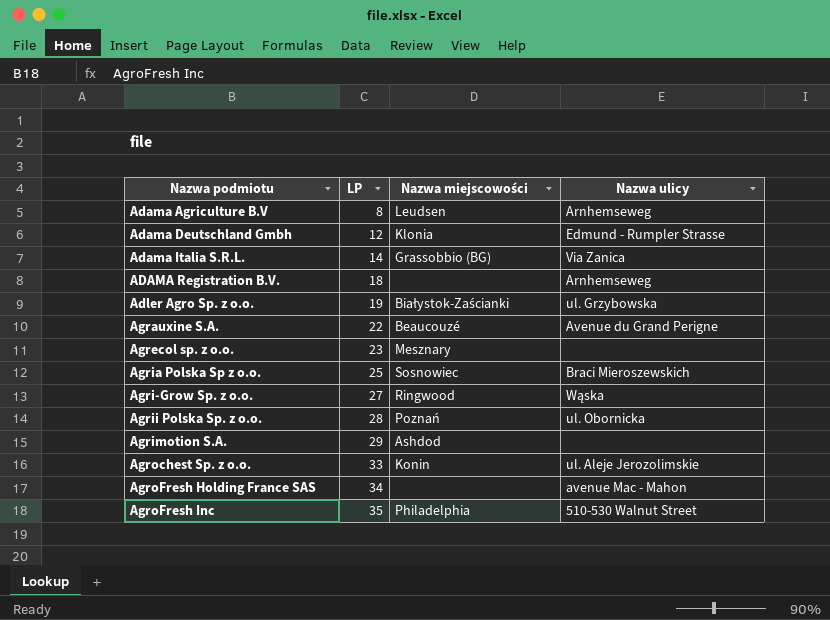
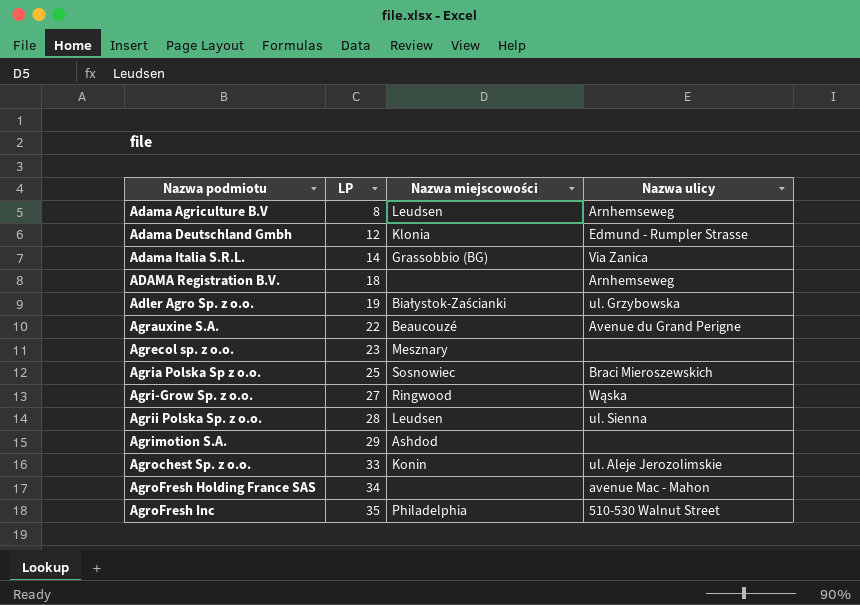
Agrii Polska Sp. z o.o. | Nazwa miejscowości: Poznań -> Leudsen
Agrii Polska Sp. z o.o. | Nazwa ulicy: ul. Obornicka -> ul. Sienna

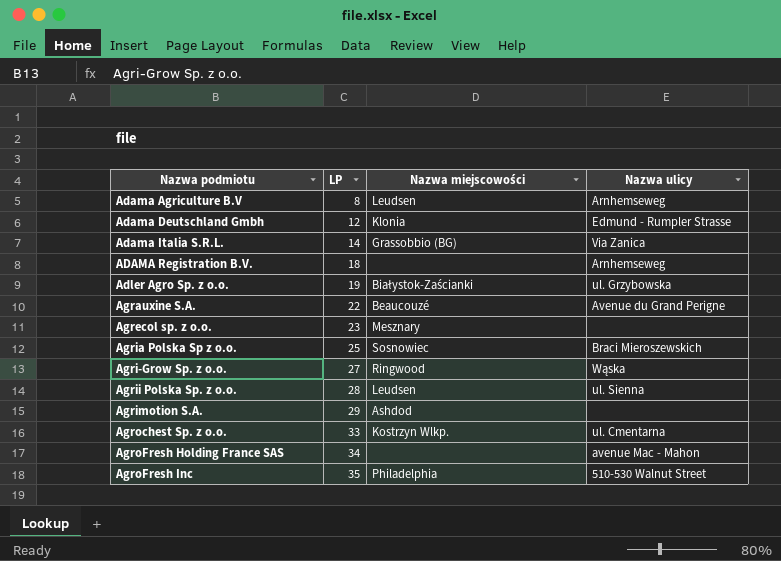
Agrochest Sp. z o.o. | Nazwa miejscowości: Konin -> Kostrzyn Wlkp.
Agrochest Sp. z o.o. | Nazwa ulicy: ul. Aleje Jerozolimskie -> ul. Cmentarna

